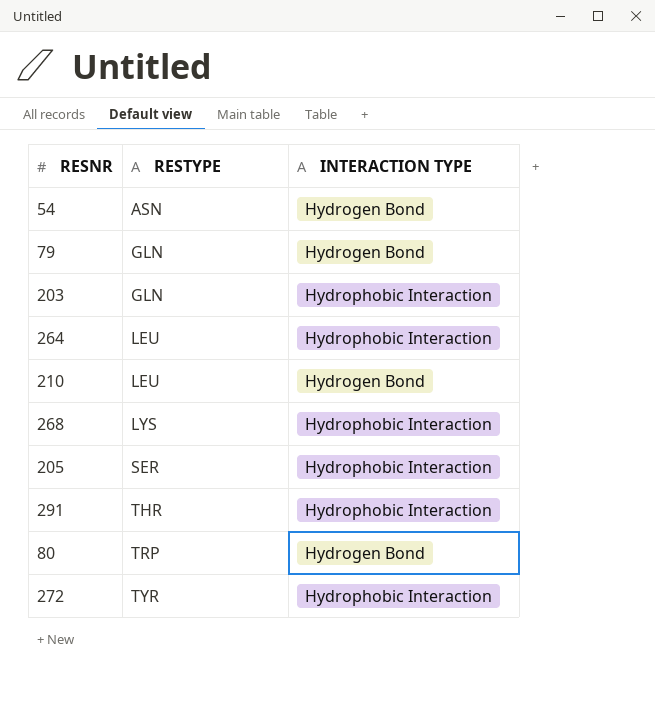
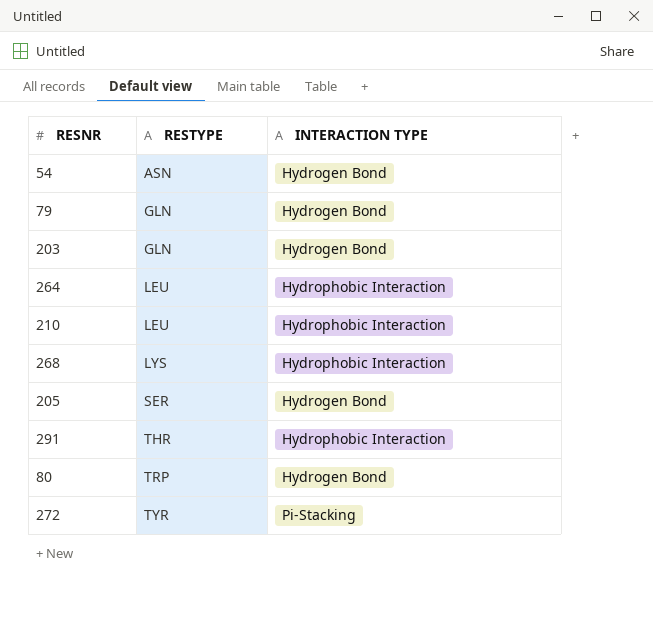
203 | INTERACTION TYPE: Hydrophobic Interaction -> Hydrogen Bond
210 | INTERACTION TYPE: Hydrogen Bond -> Hydrophobic Interaction
205 | INTERACTION TYPE: Hydrophobic Interaction -> Hydrogen Bond
272 | INTERACTION TYPE: Hydrophobic Interaction -> Pi-Stacking

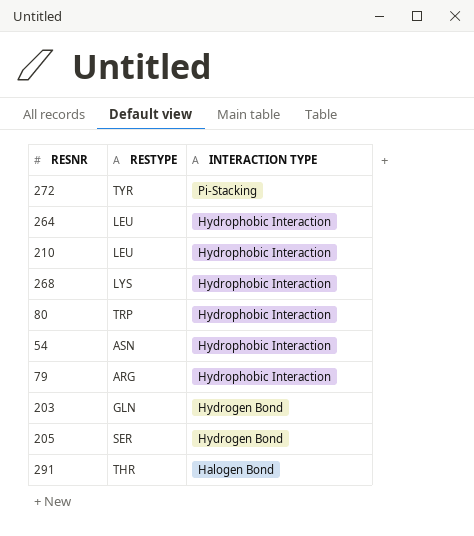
row order: RESTYPE ascending -> INTERACTION TYPE descending
80 | INTERACTION TYPE: Hydrogen Bond -> Hydrophobic Interaction
54 | INTERACTION TYPE: Hydrogen Bond -> Hydrophobic Interaction
79 | RESTYPE: GLN -> ARG
79 | INTERACTION TYPE: Hydrogen Bond -> Hydrophobic Interaction
291 | INTERACTION TYPE: Hydrophobic Interaction -> Halogen Bond

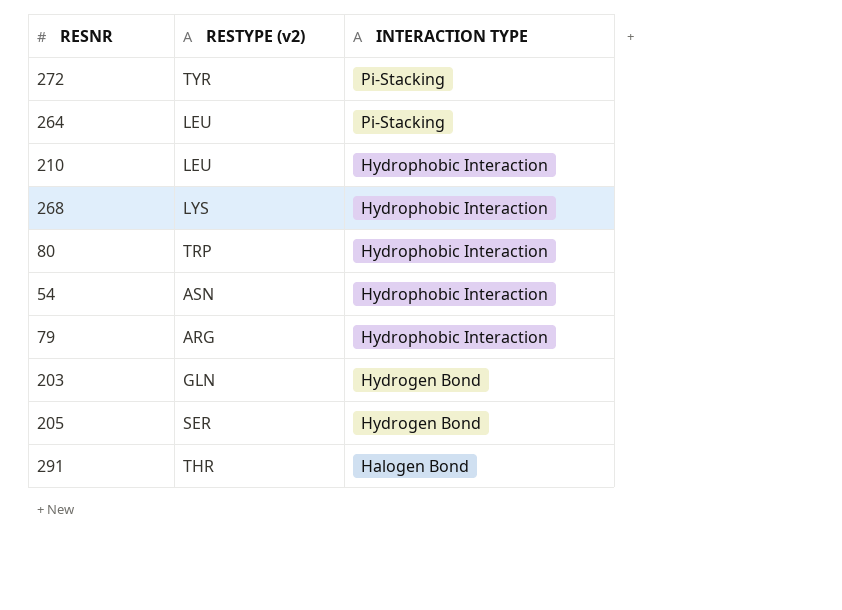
column name: RESTYPE -> RESTYPE (v2)
264 | INTERACTION TYPE: Hydrophobic Interaction -> Pi-Stacking

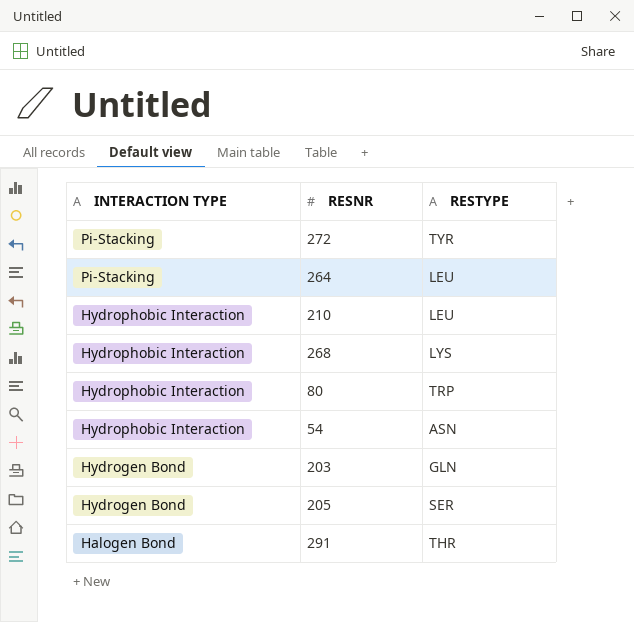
column INTERACTION TYPE | position: 3 -> 1
column name: RESTYPE (v2) -> RESTYPE
row 79: ARG | Hydrophobic Interaction -> none

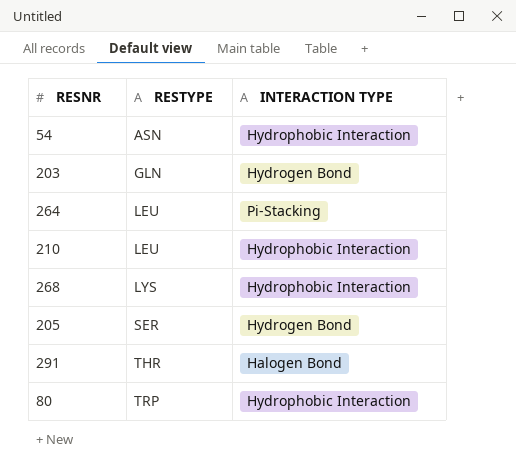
row order: INTERACTION TYPE descending -> RESTYPE ascending
column INTERACTION TYPE | position: 1 -> 3
row 272: Pi-Stacking | TYR -> none

